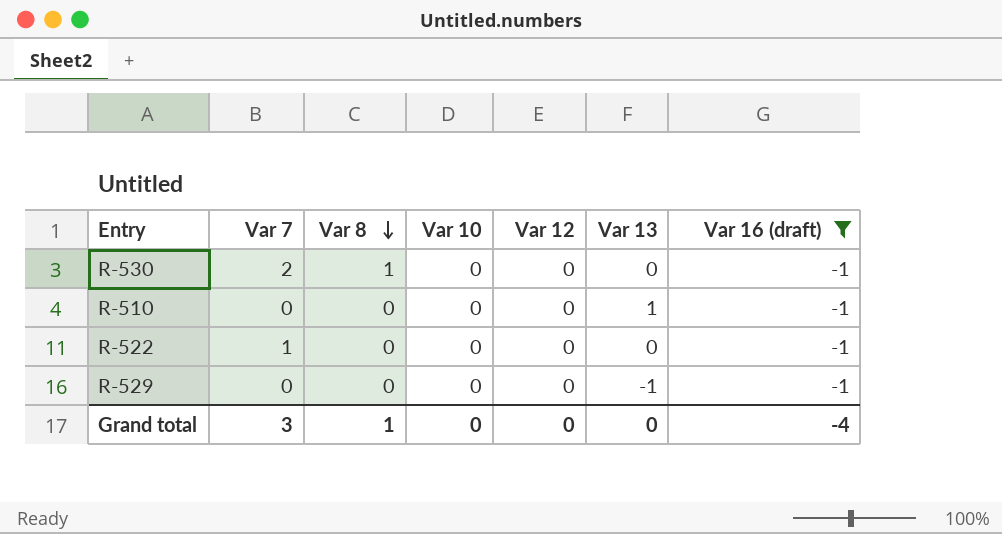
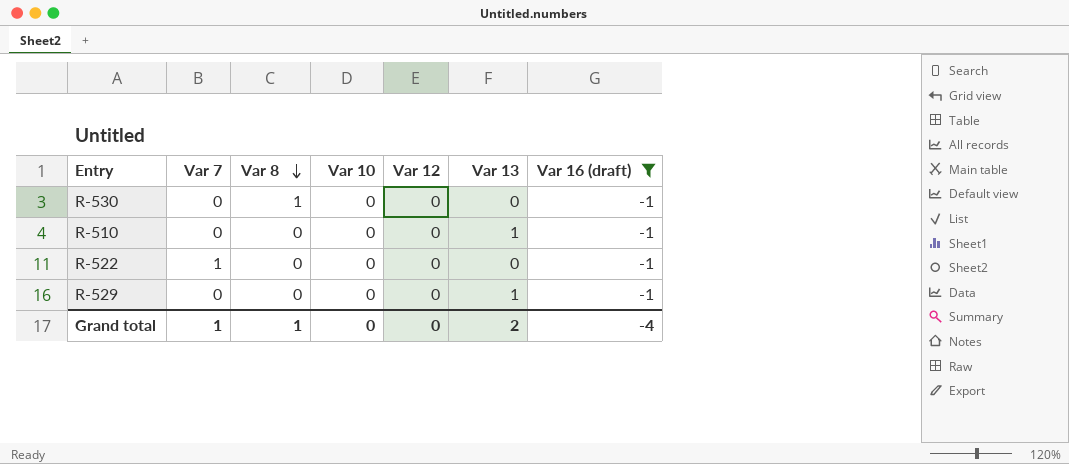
R-530 | Var 7: 2 -> 0
R-529 | Var 13: -1 -> 1
Grand total | Var 7: 3 -> 1
Grand total | Var 13: 0 -> 2

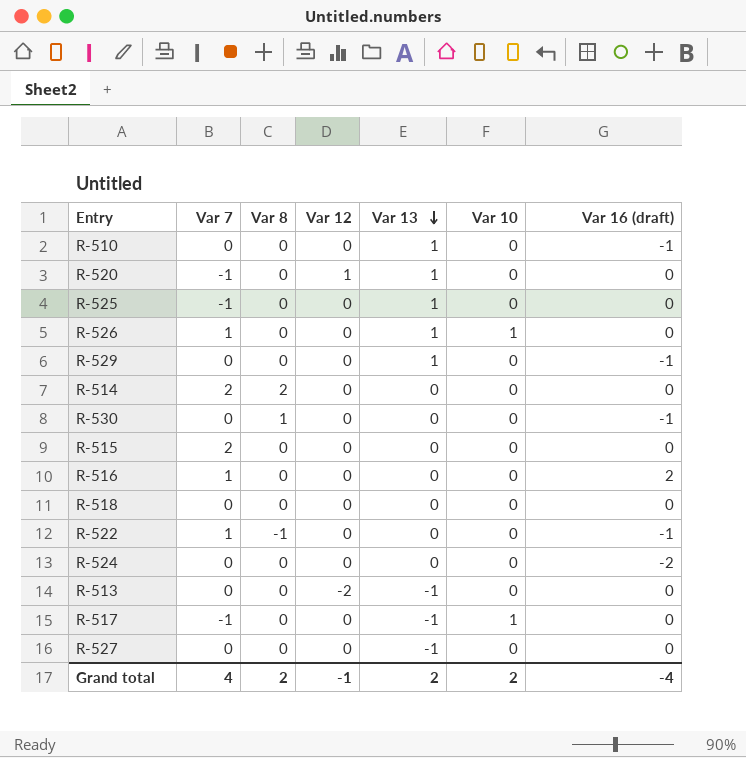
filter: Var 16 (draft) = -1 -> none
row order: Var 8 descending -> Var 13 descending
column Var 10 | position: 4 -> 6
R-522 | Var 8: 0 -> -1
Grand total | Var 7: 1 -> 4
Grand total | Var 8: 1 -> 2
Grand total | Var 12: 0 -> -1
Grand total | Var 10: 0 -> 2

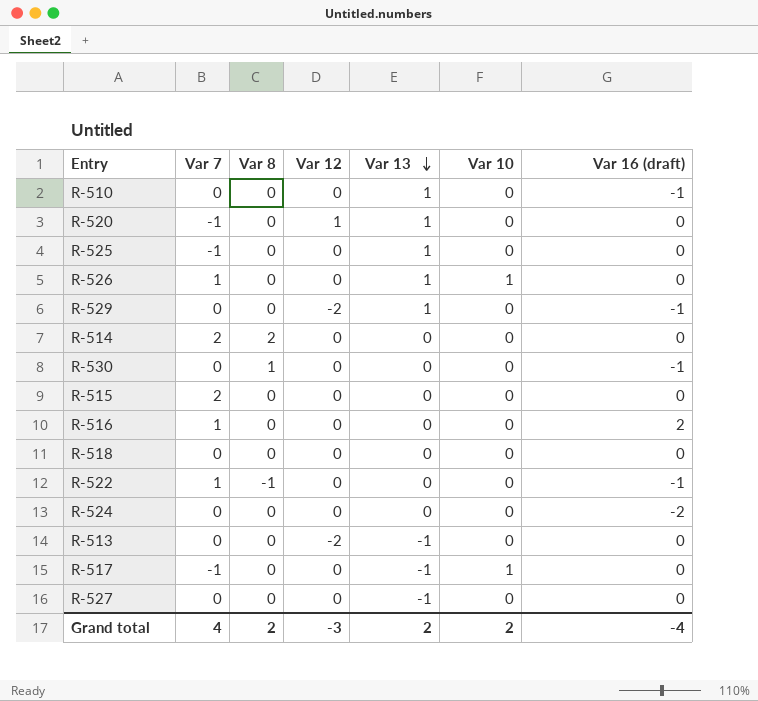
R-529 | Var 12: 0 -> -2
Grand total | Var 12: -1 -> -3

